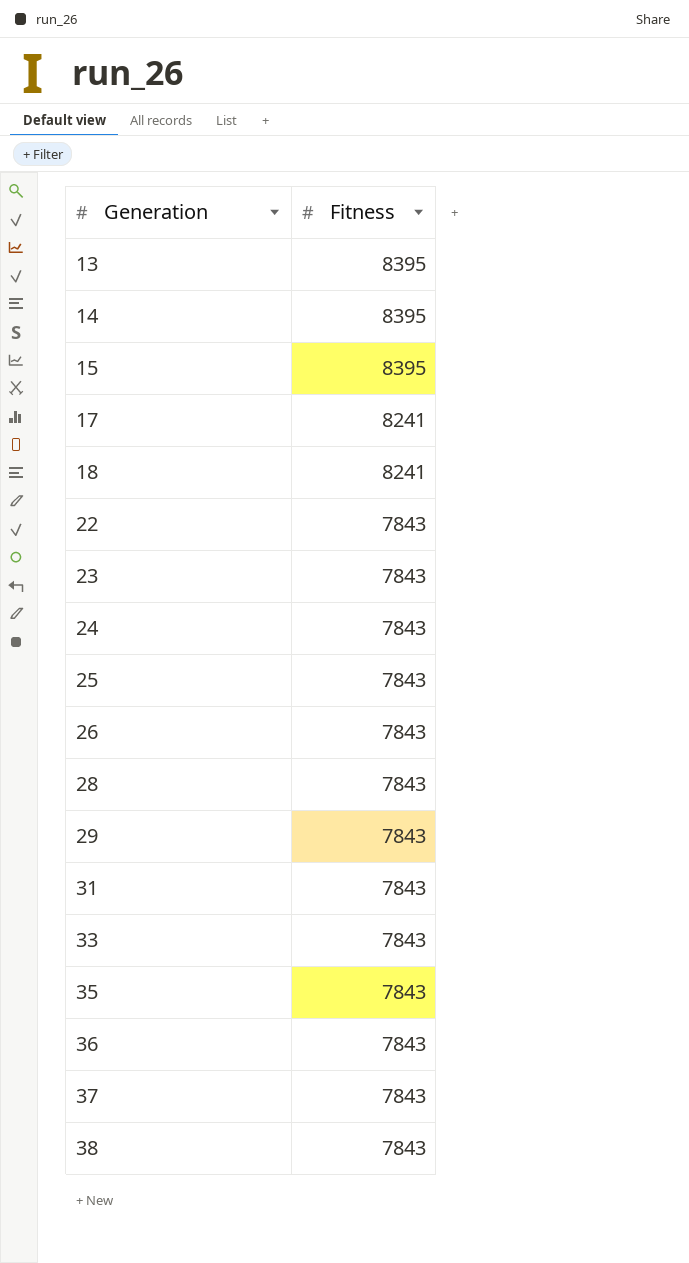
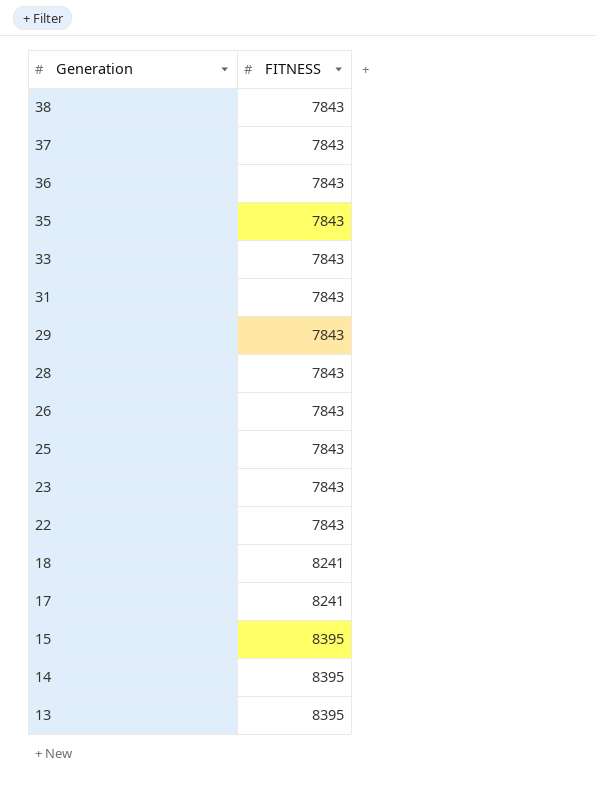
row order: Generation ascending -> Generation descending
column name: Fitness -> FITNESS
row 24: 7843 -> none

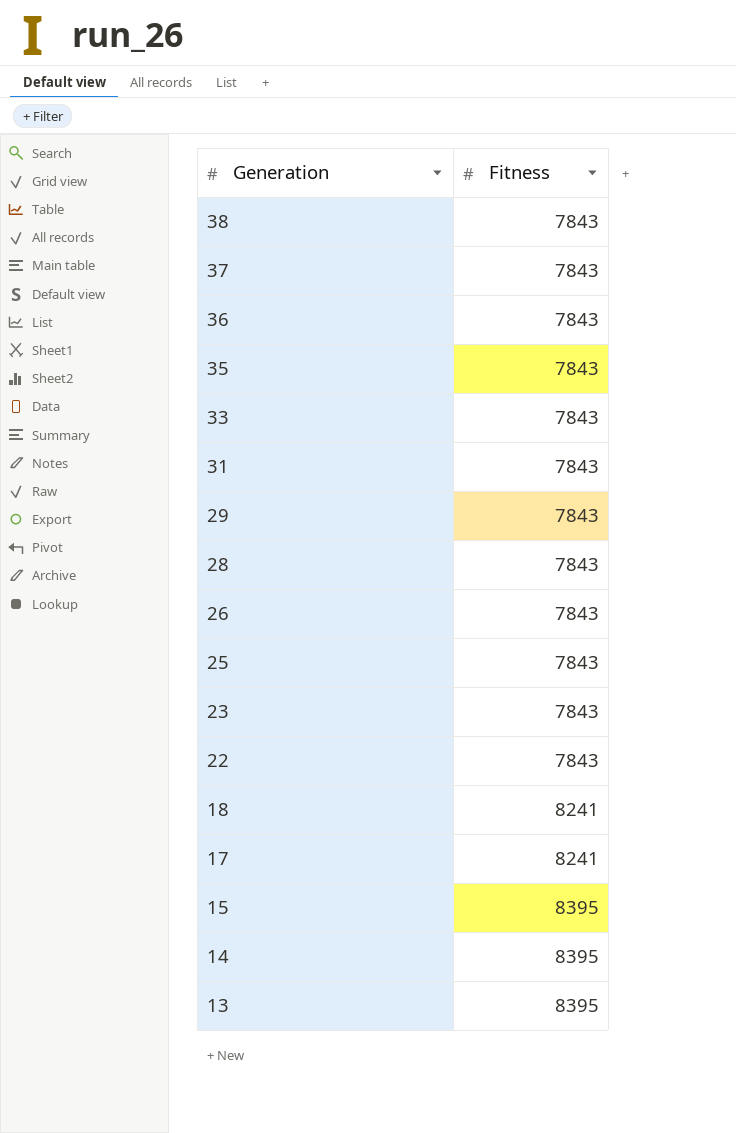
column name: FITNESS -> Fitness

